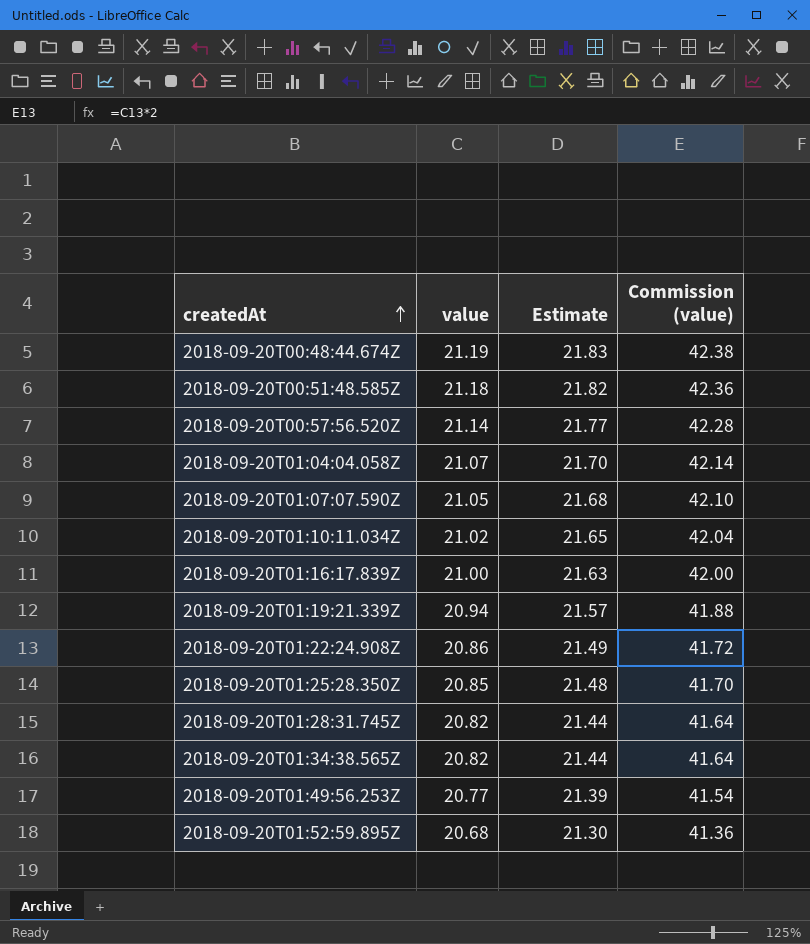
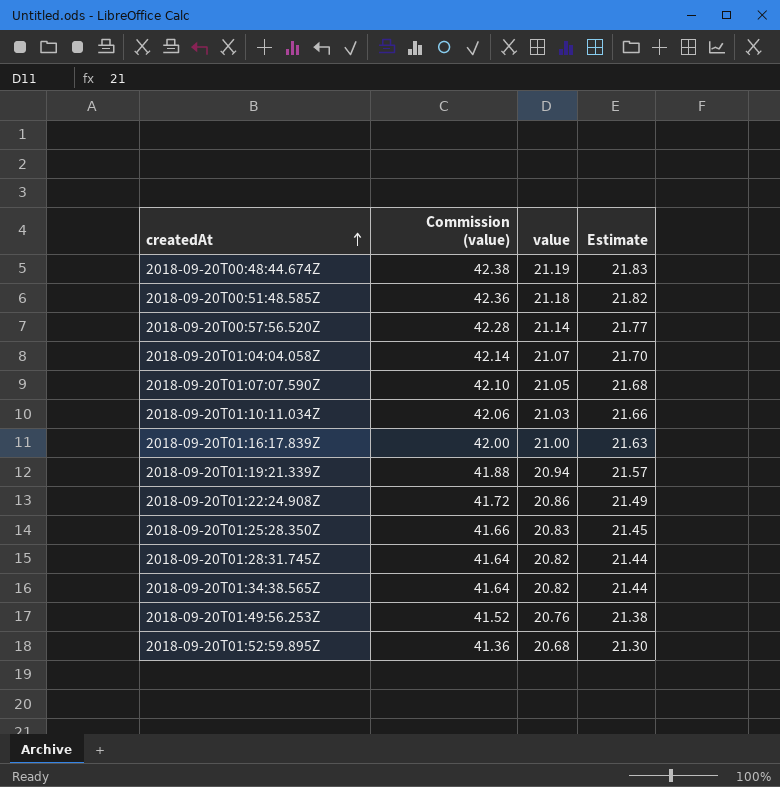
column Commission (value) | position: 4 -> 2
2018-09-20T01:10:11.034Z | Commission (value): 42.04 -> 42.06
2018-09-20T01:10:11.034Z | value: 21.02 -> 21.03
2018-09-20T01:10:11.034Z | Estimate: 21.65 -> 21.66
2018-09-20T01:25:28.350Z | Commission (value): 41.70 -> 41.66
2018-09-20T01:25:28.350Z | value: 20.85 -> 20.83
2018-09-20T01:25:28.350Z | Estimate: 21.48 -> 21.45
2018-09-20T01:49:56.253Z | Commission (value): 41.54 -> 41.52
2018-09-20T01:49:56.253Z | value: 20.77 -> 20.76
2018-09-20T01:49:56.253Z | Estimate: 21.39 -> 21.38

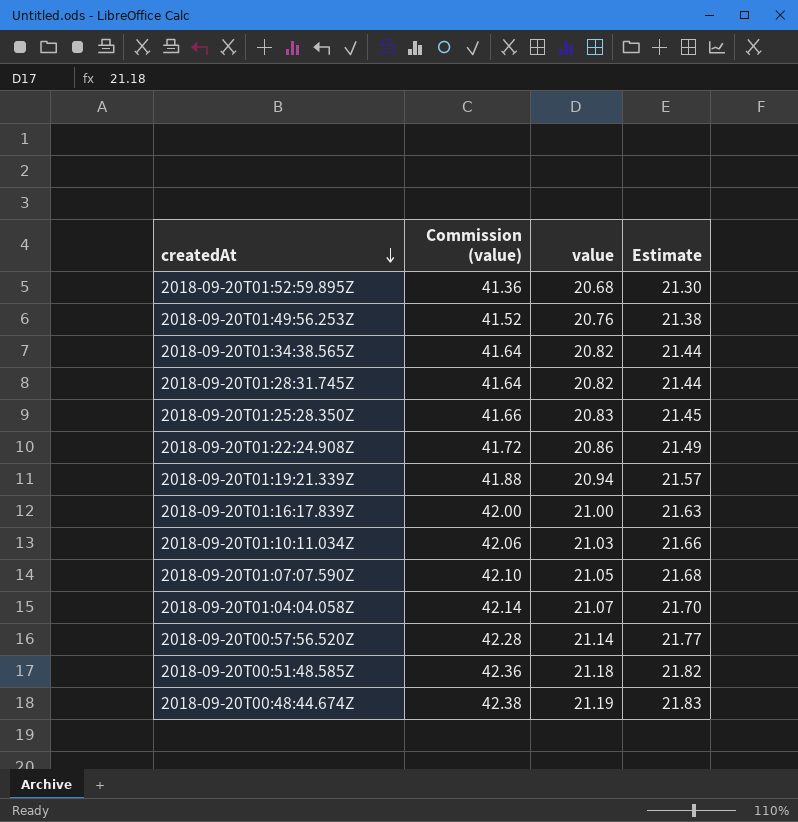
row order: createdAt ascending -> createdAt descending

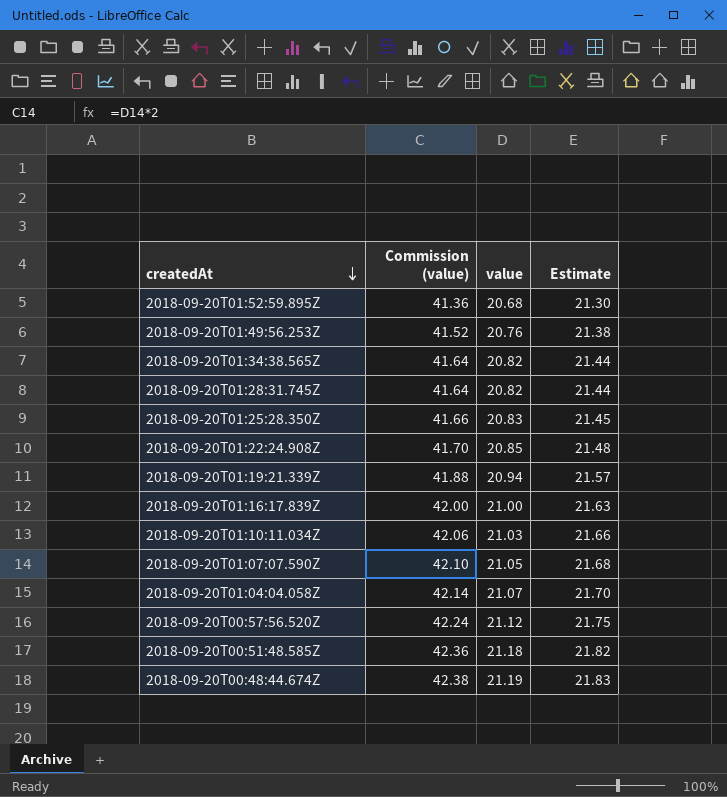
2018-09-20T01:22:24.908Z | Commission (value): 41.72 -> 41.70
2018-09-20T01:22:24.908Z | value: 20.86 -> 20.85
2018-09-20T01:22:24.908Z | Estimate: 21.49 -> 21.48
2018-09-20T00:57:56.520Z | Commission (value): 42.28 -> 42.24
2018-09-20T00:57:56.520Z | value: 21.14 -> 21.12
2018-09-20T00:57:56.520Z | Estimate: 21.77 -> 21.75

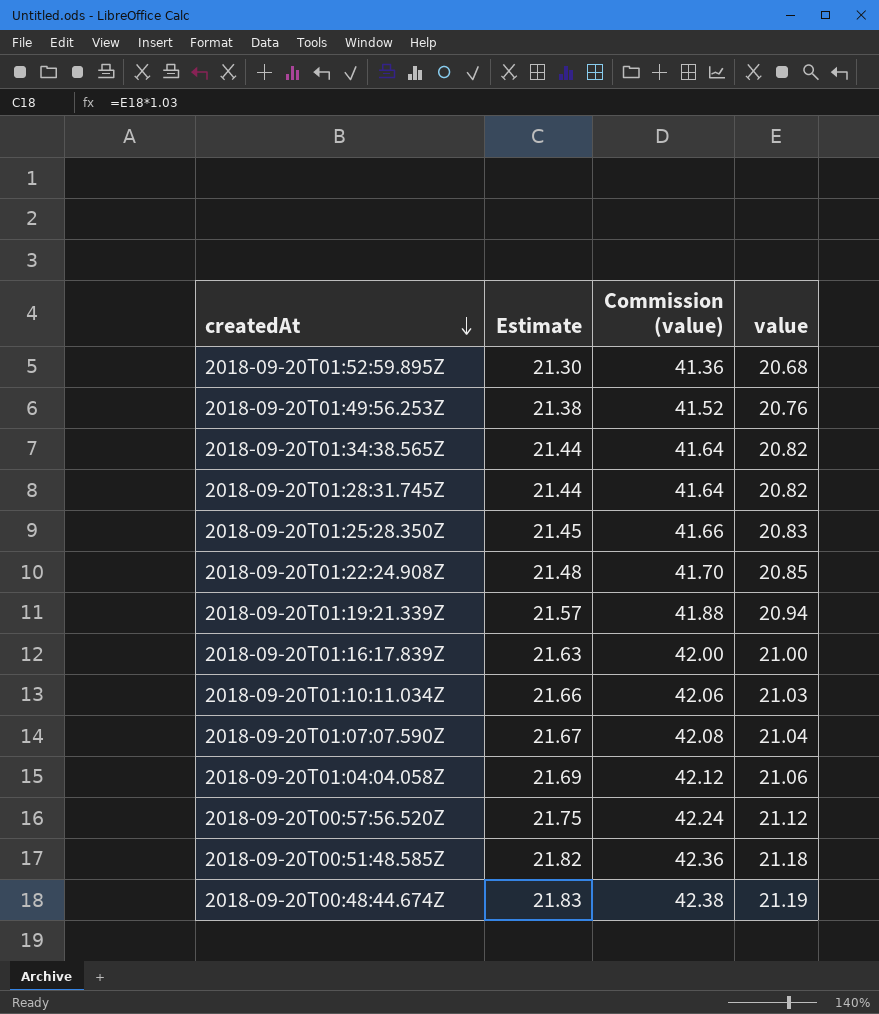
column Estimate | position: 4 -> 2
2018-09-20T01:07:07.590Z | Estimate: 21.68 -> 21.67
2018-09-20T01:07:07.590Z | Commission (value): 42.10 -> 42.08
2018-09-20T01:07:07.590Z | value: 21.05 -> 21.04
2018-09-20T01:04:04.058Z | Estimate: 21.70 -> 21.69
2018-09-20T01:04:04.058Z | Commission (value): 42.14 -> 42.12
2018-09-20T01:04:04.058Z | value: 21.07 -> 21.06

